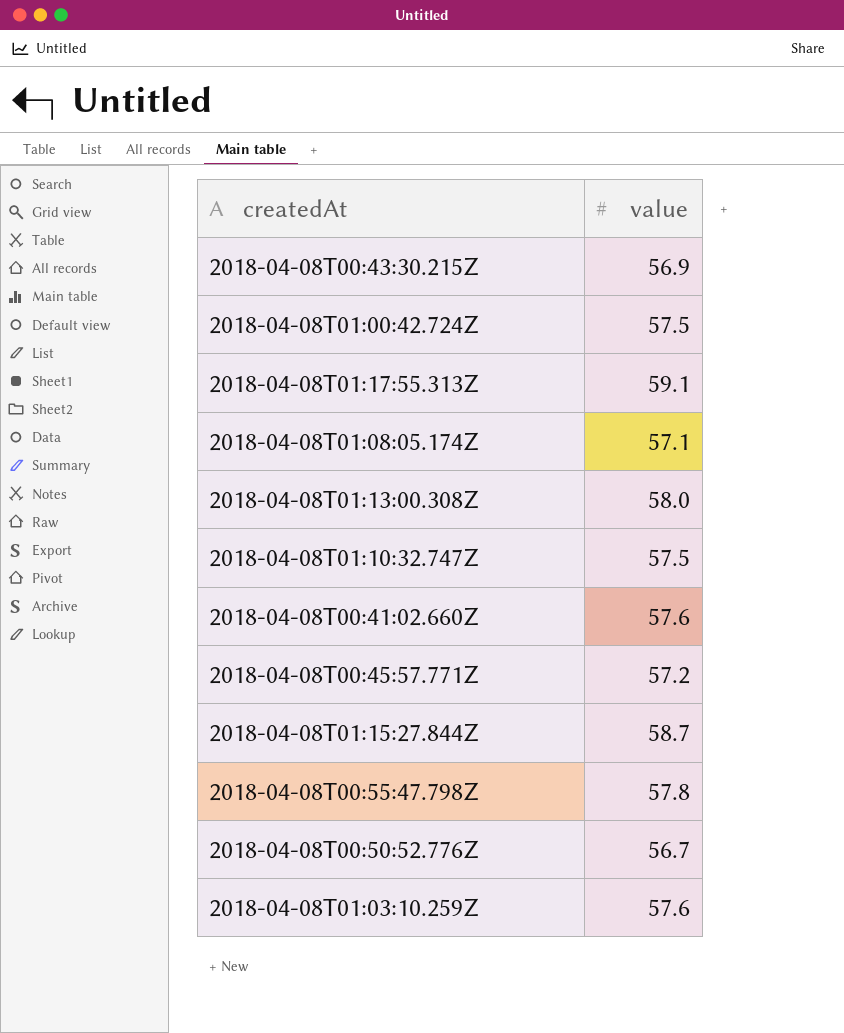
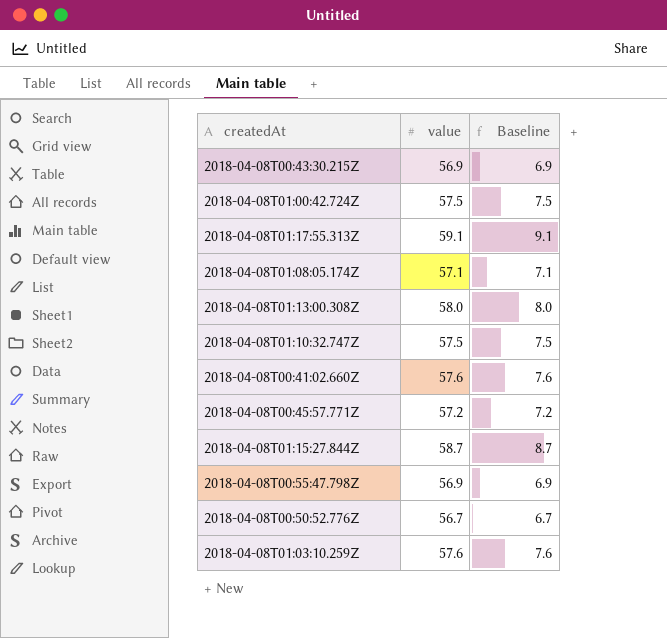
column Baseline | formula: none -> [value] - 50
2018-04-08T00:55:47.798Z | value: 57.8 -> 56.9

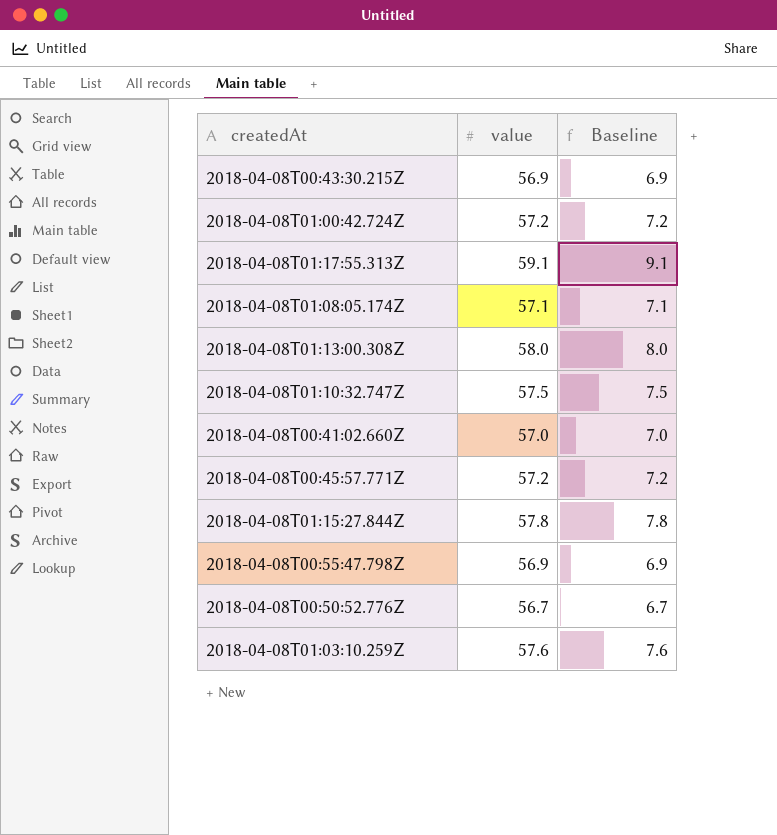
2018-04-08T01:00:42.724Z | value: 57.5 -> 57.2
2018-04-08T01:00:42.724Z | Baseline: 7.5 -> 7.2
2018-04-08T00:41:02.660Z | value: 57.6 -> 57.0
2018-04-08T00:41:02.660Z | Baseline: 7.6 -> 7.0
2018-04-08T01:15:27.844Z | value: 58.7 -> 57.8
2018-04-08T01:15:27.844Z | Baseline: 8.7 -> 7.8

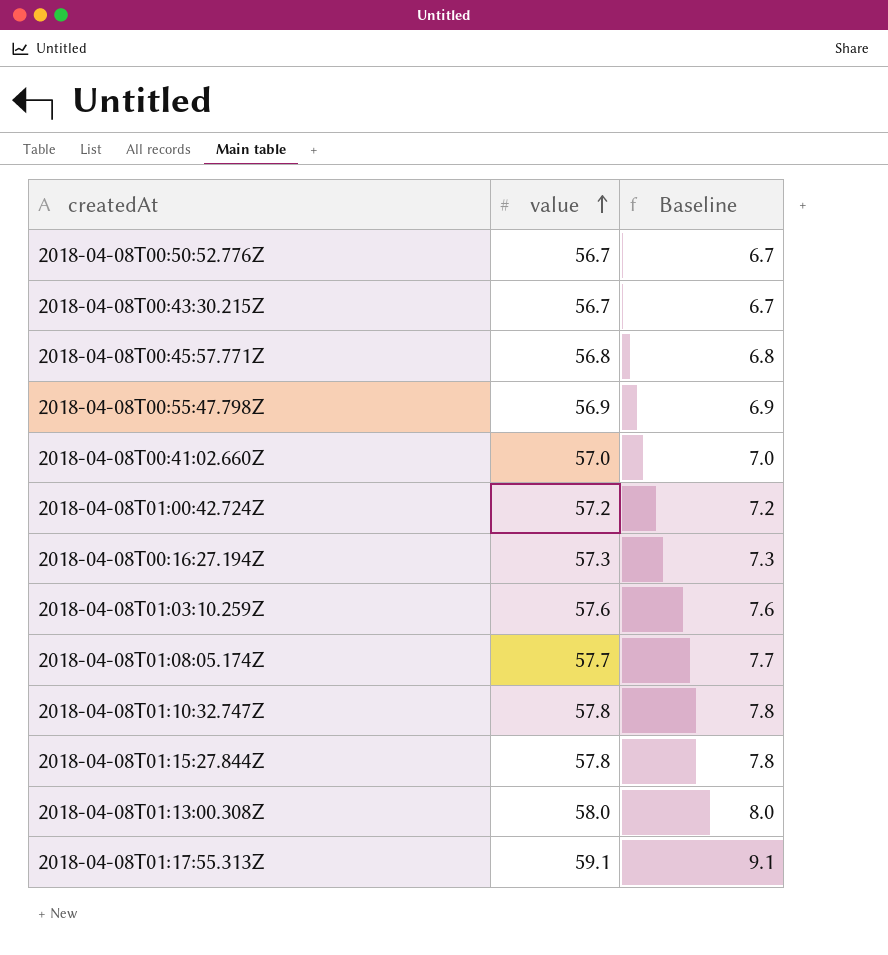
row order: none -> value ascending
2018-04-08T00:43:30.215Z | value: 56.9 -> 56.7
2018-04-08T00:43:30.215Z | Baseline: 6.9 -> 6.7
2018-04-08T00:45:57.771Z | value: 57.2 -> 56.8
2018-04-08T00:45:57.771Z | Baseline: 7.2 -> 6.8
row 2018-04-08T00:16:27.194Z: none -> 57.3 | 7.3
2018-04-08T01:08:05.174Z | value: 57.1 -> 57.7
2018-04-08T01:08:05.174Z | Baseline: 7.1 -> 7.7
2018-04-08T01:10:32.747Z | value: 57.5 -> 57.8
2018-04-08T01:10:32.747Z | Baseline: 7.5 -> 7.8

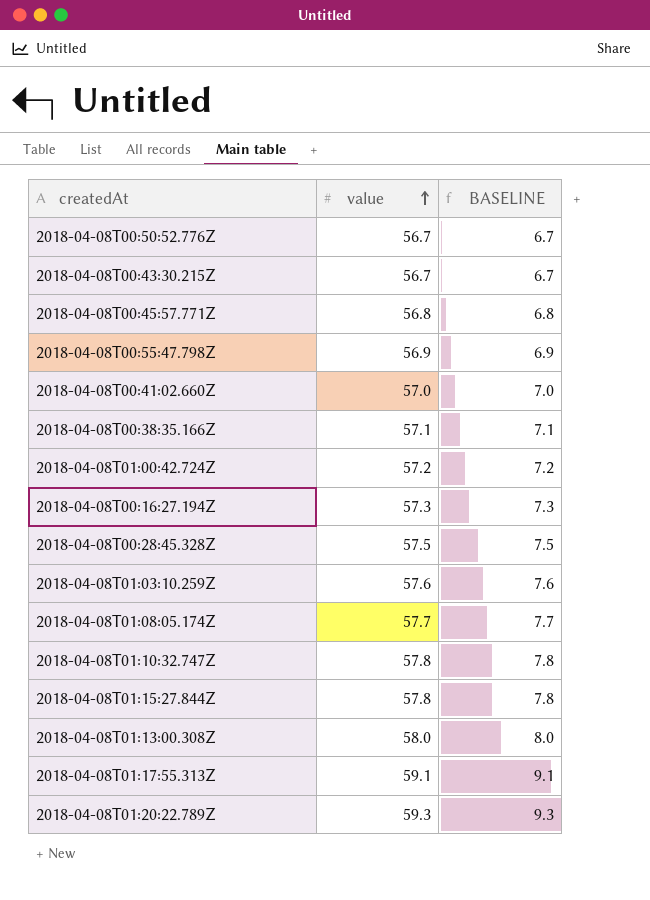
column name: Baseline -> BASELINE
row 2018-04-08T00:38:35.166Z: none -> 57.1 | 7.1
row 2018-04-08T00:28:45.328Z: none -> 57.5 | 7.5
row 2018-04-08T01:20:22.789Z: none -> 59.3 | 9.3

